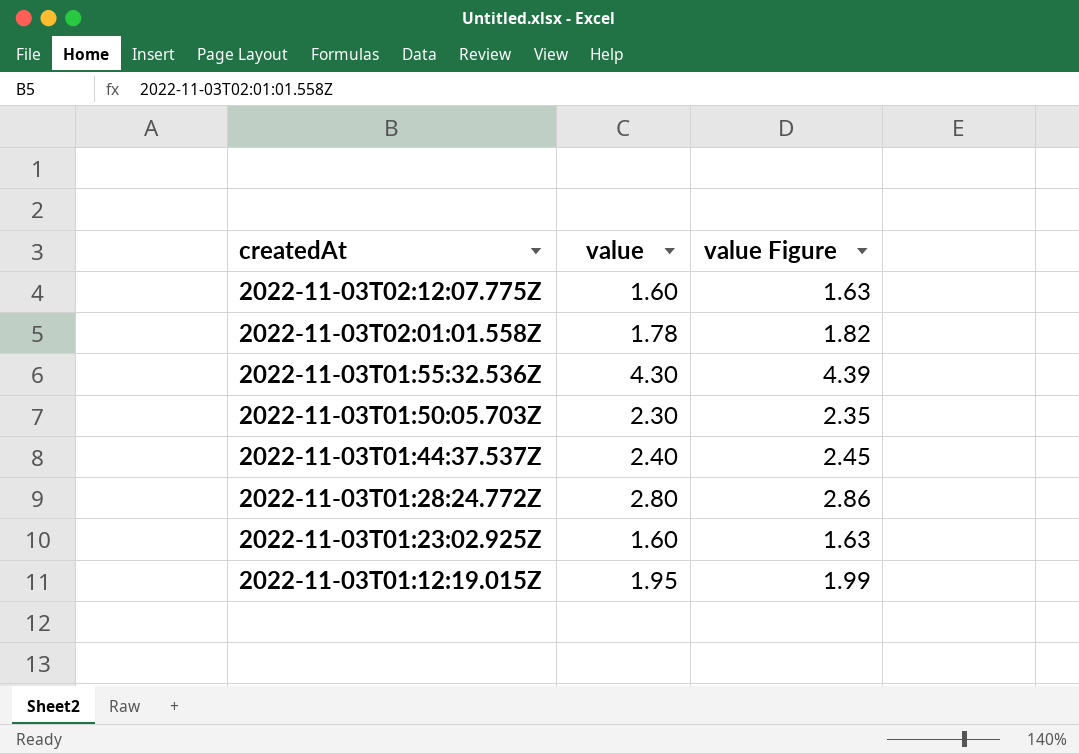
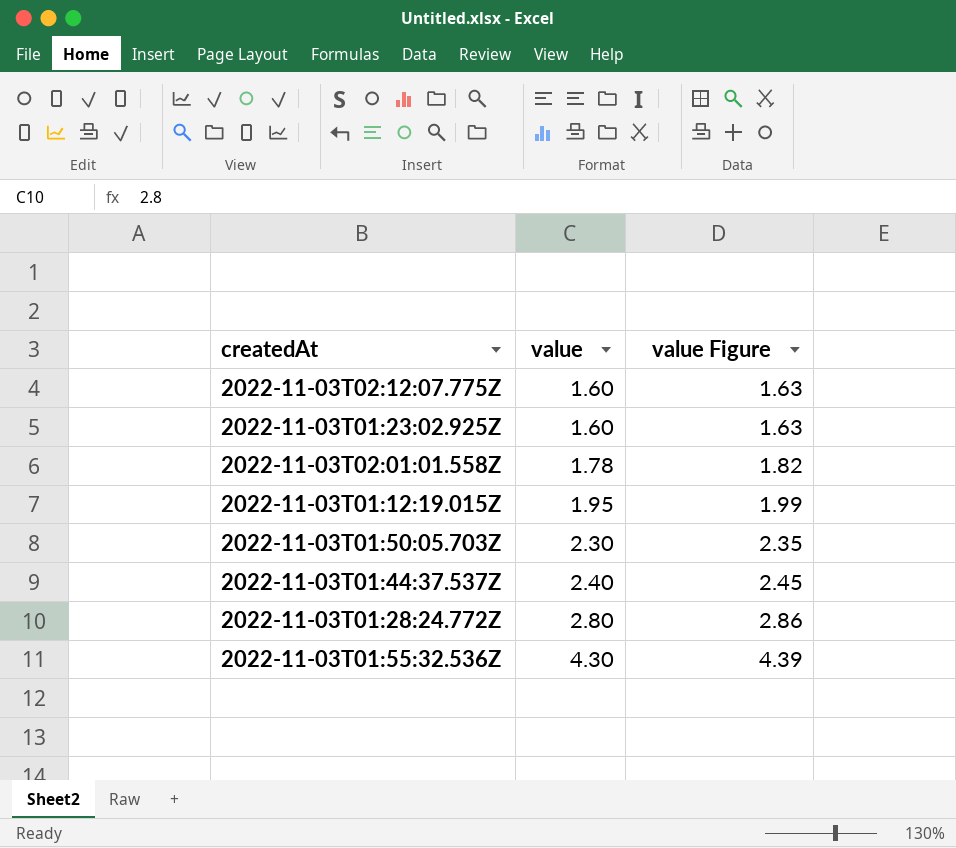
row order: createdAt descending -> value ascending

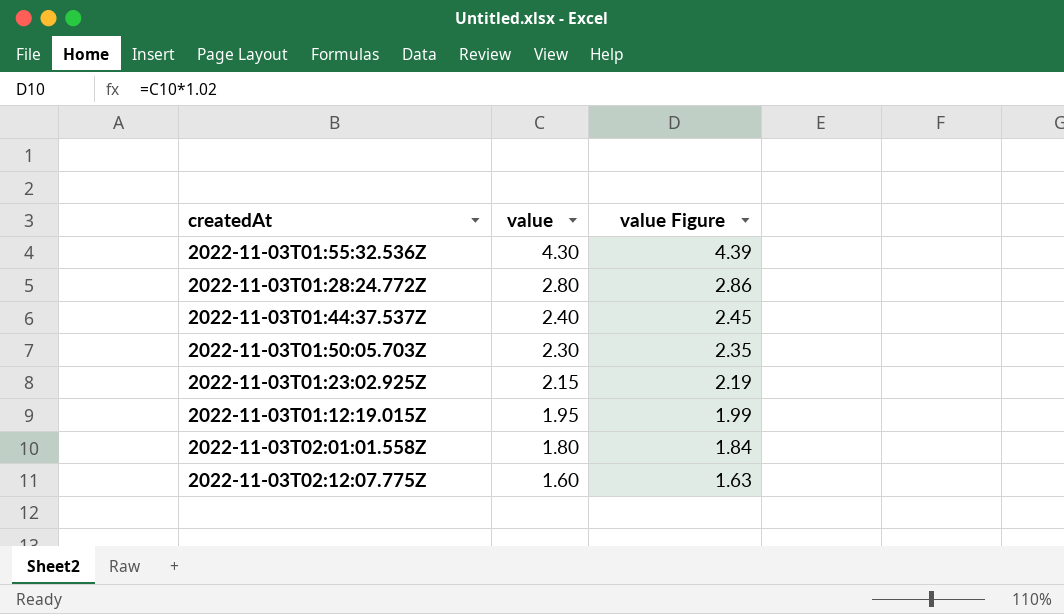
row order: value ascending -> value descending
2022-11-03T01:23:02.925Z | value: 1.60 -> 2.15
2022-11-03T01:23:02.925Z | value Figure: 1.63 -> 2.19
2022-11-03T02:01:01.558Z | value: 1.78 -> 1.80
2022-11-03T02:01:01.558Z | value Figure: 1.82 -> 1.84

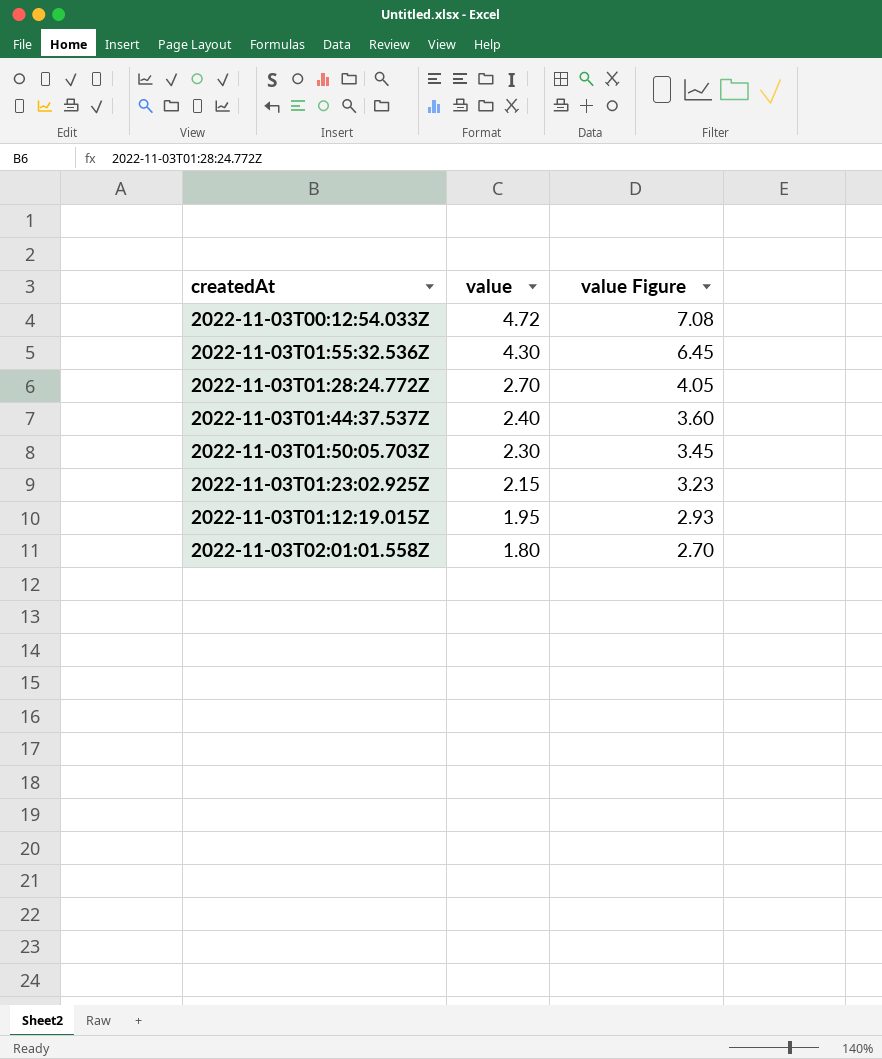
column value Figure | formula: [value] * 1.02 -> [value] * 1.5
row 2022-11-03T02:12:07.775Z: 1.60 | 1.63 -> none
row 2022-11-03T00:12:54.033Z: none -> 4.72 | 7.08
2022-11-03T01:28:24.772Z | value: 2.80 -> 2.70

